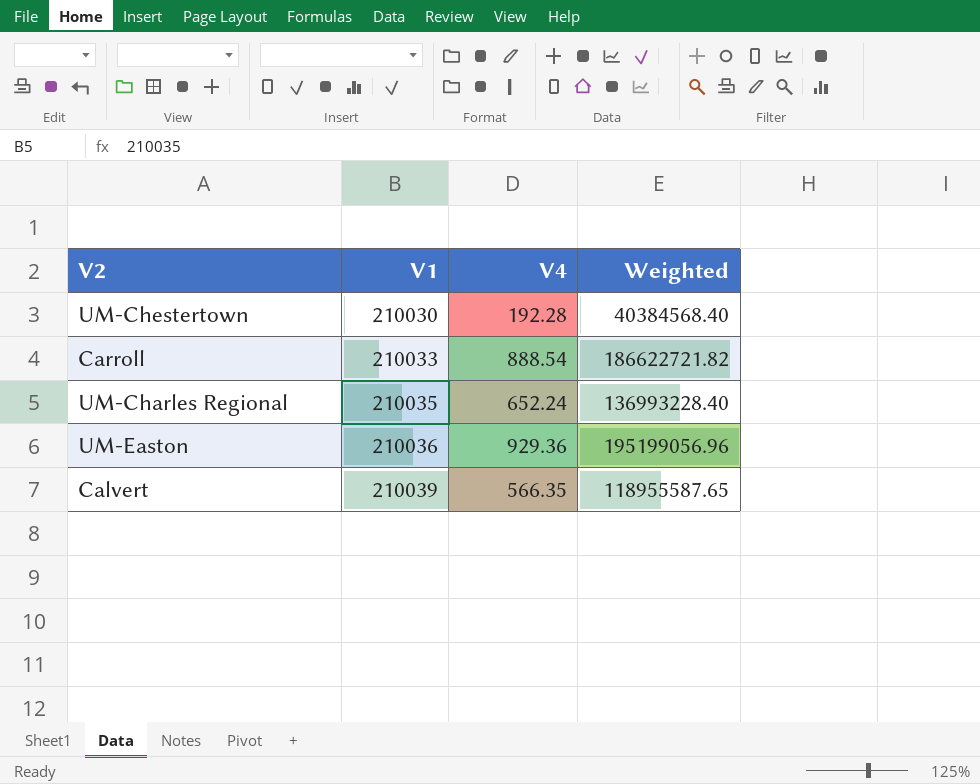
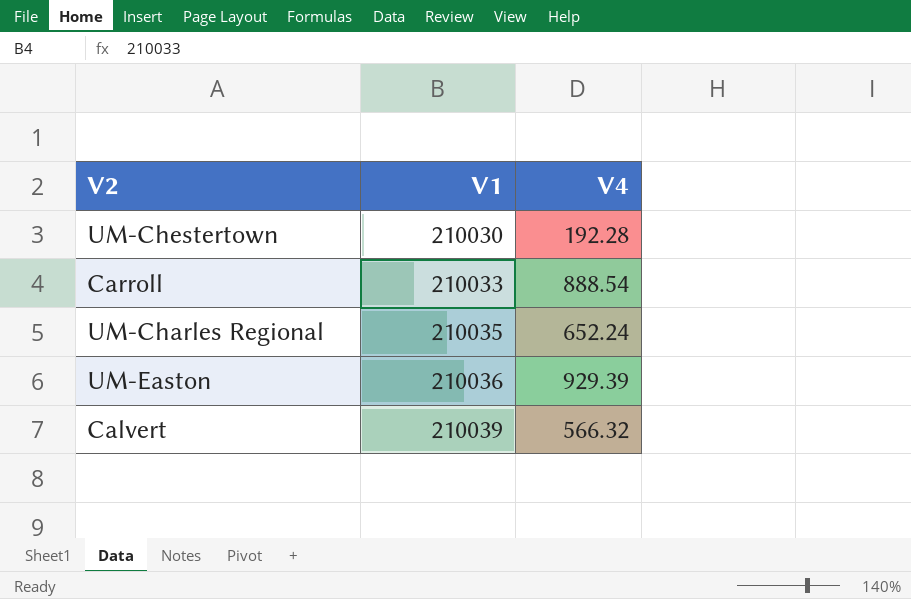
column Weighted | formula: [V1] * [V4] -> none
UM-Easton | V4: 929.36 -> 929.39
Calvert | V4: 566.35 -> 566.32

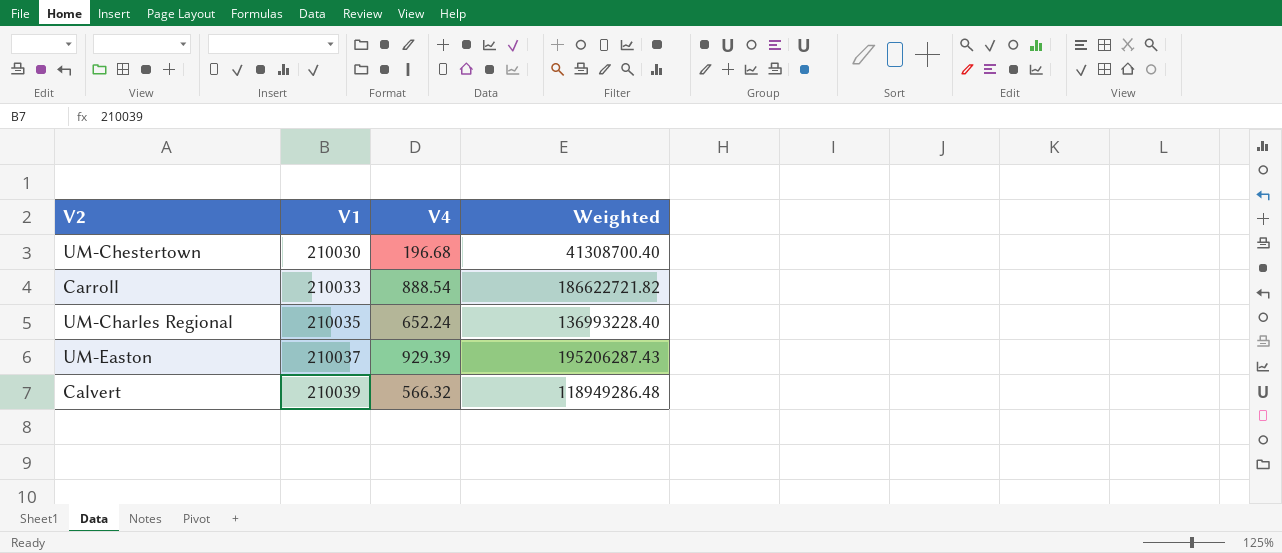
column Weighted | formula: none -> [V1] * [V4]
UM-Chestertown | V4: 192.28 -> 196.68
UM-Easton | V1: 210036 -> 210037

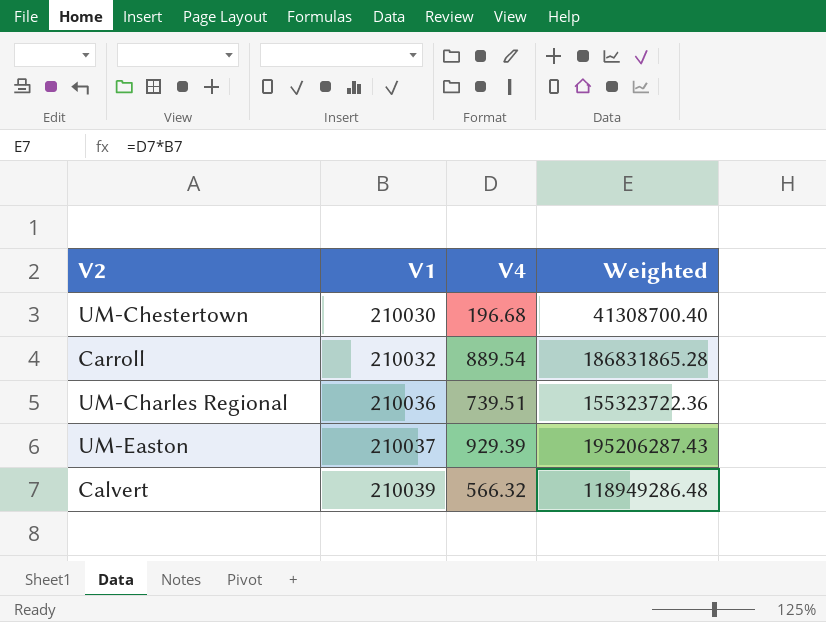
Carroll | V1: 210033 -> 210032
Carroll | V4: 888.54 -> 889.54
Carroll | Weighted: 186622721.82 -> 186831865.28
UM-Charles Regional | V1: 210035 -> 210036
UM-Charles Regional | V4: 652.24 -> 739.51
UM-Charles Regional | Weighted: 136993228.40 -> 155323722.36

